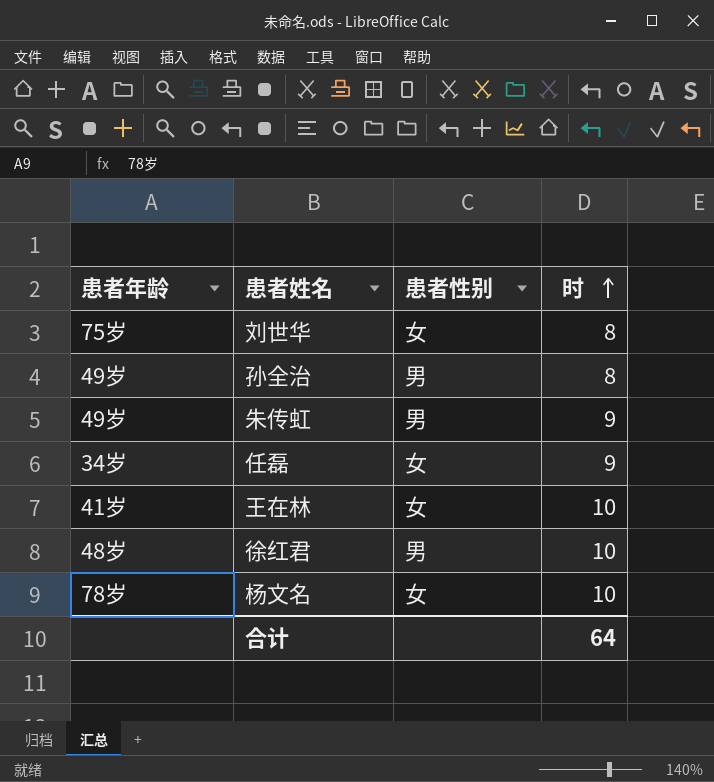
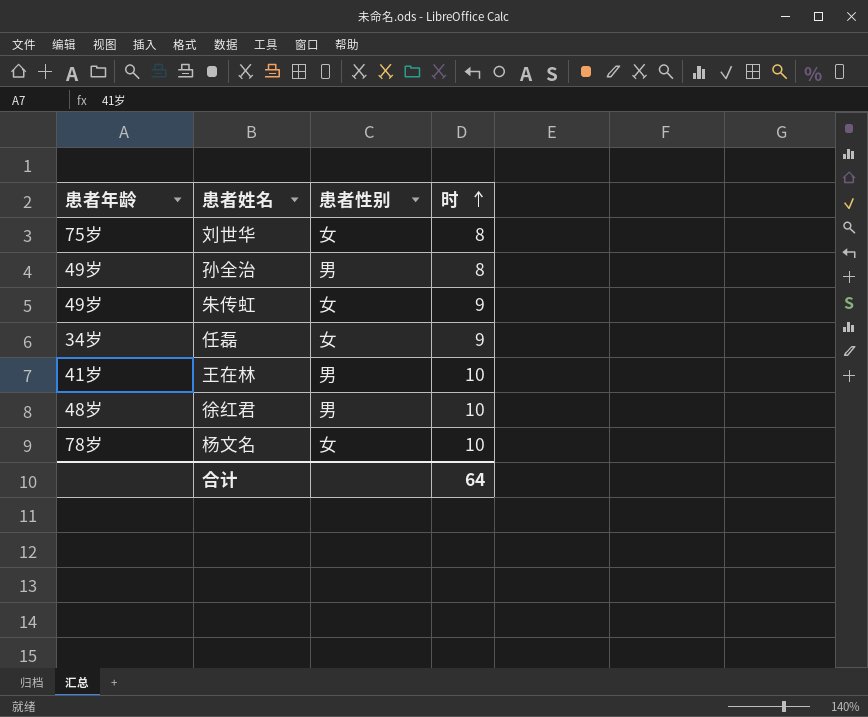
朱传虹 | 患者性别: 男 -> 女
王在林 | 患者性别: 女 -> 男

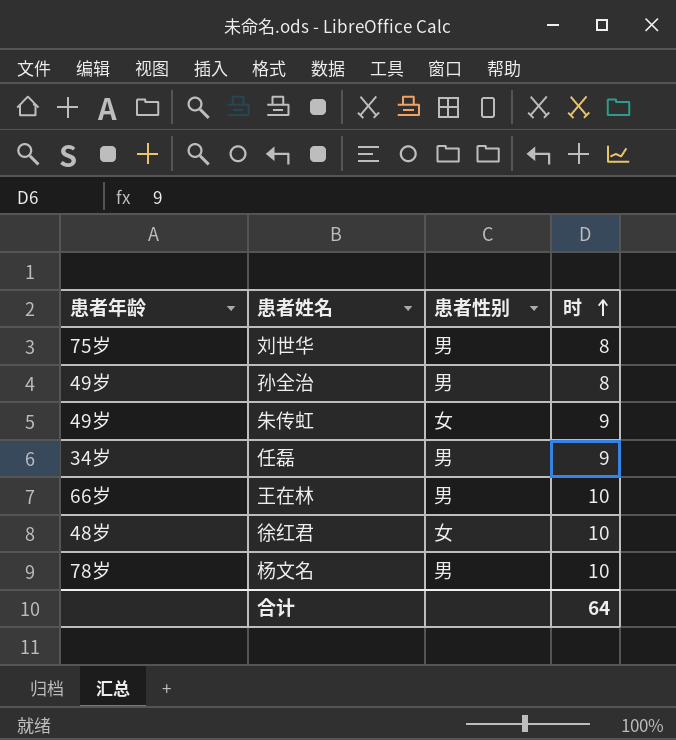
刘世华 | 患者性别: 女 -> 男
任磊 | 患者性别: 女 -> 男
王在林 | 患者年龄: 41岁 -> 66岁
徐红君 | 患者性别: 男 -> 女
杨文名 | 患者性别: 女 -> 男

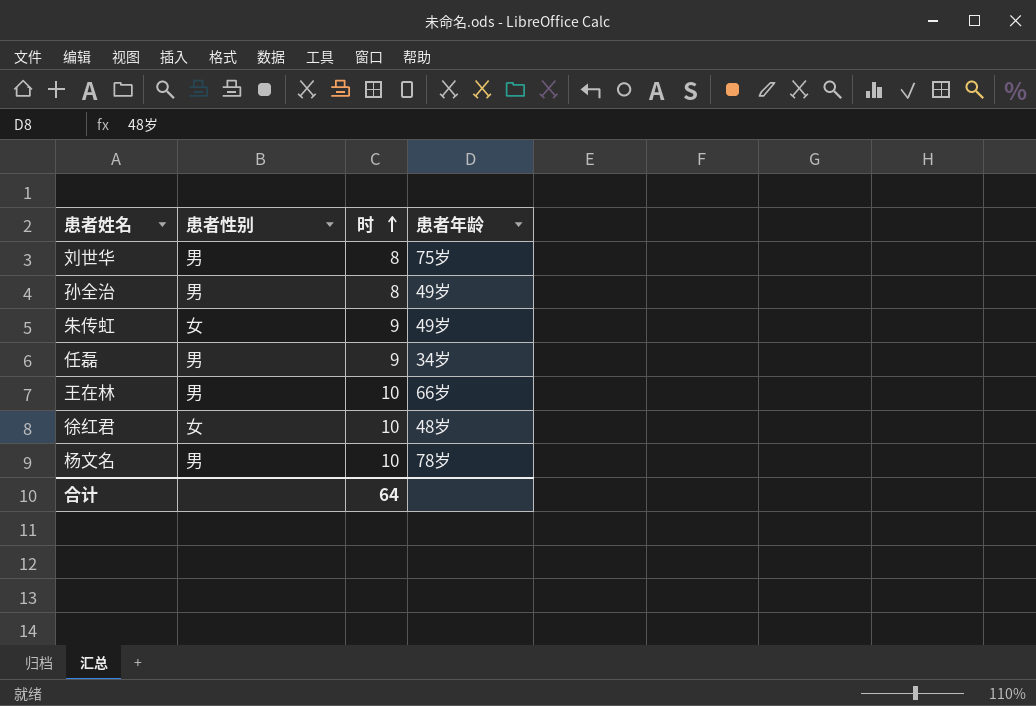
column 患者年龄 | position: 1 -> 4

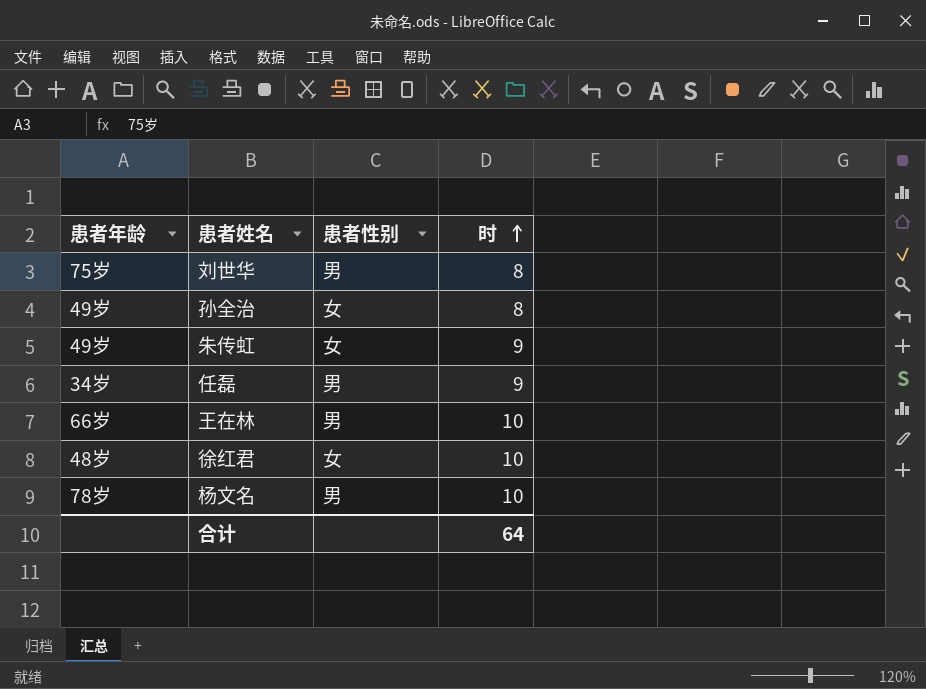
column 患者年龄 | position: 4 -> 1
孙全治 | 患者性别: 男 -> 女

